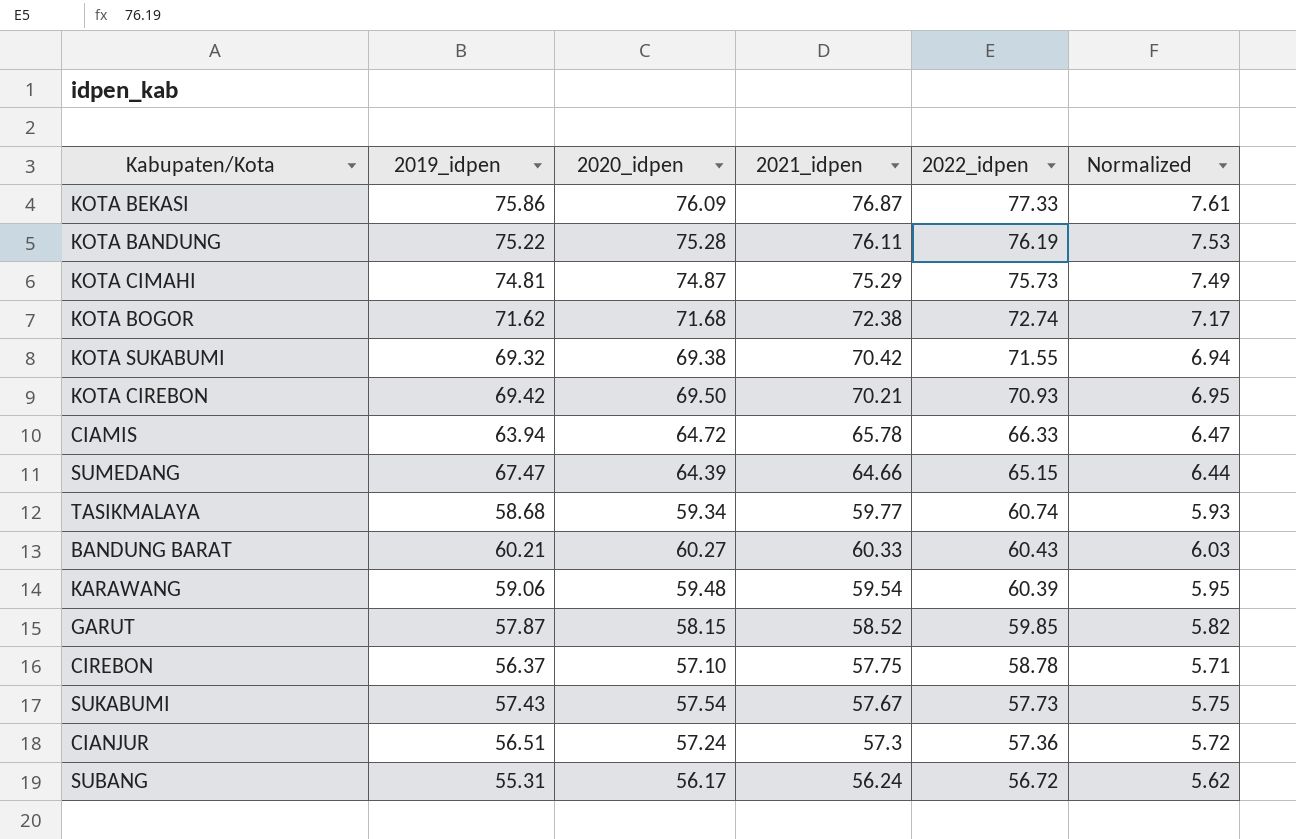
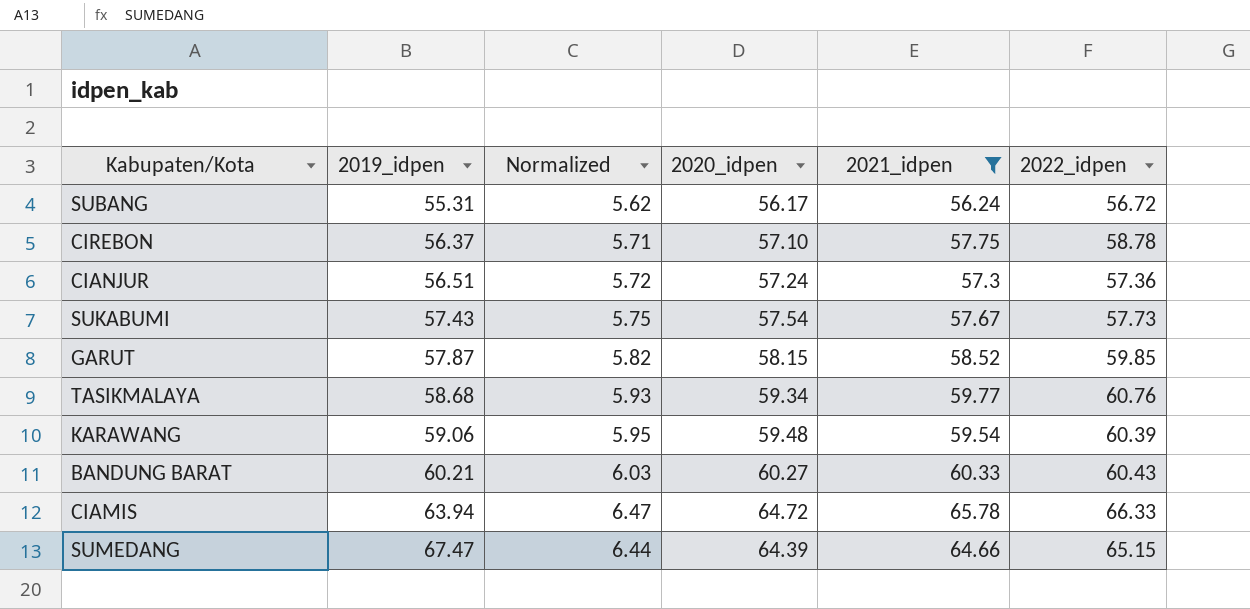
filter: none -> 2021_idpen <= 65.78
row order: 2022_idpen descending -> 2019_idpen ascending
column Normalized | position: 6 -> 3
TASIKMALAYA | 2022_idpen: 60.74 -> 60.76

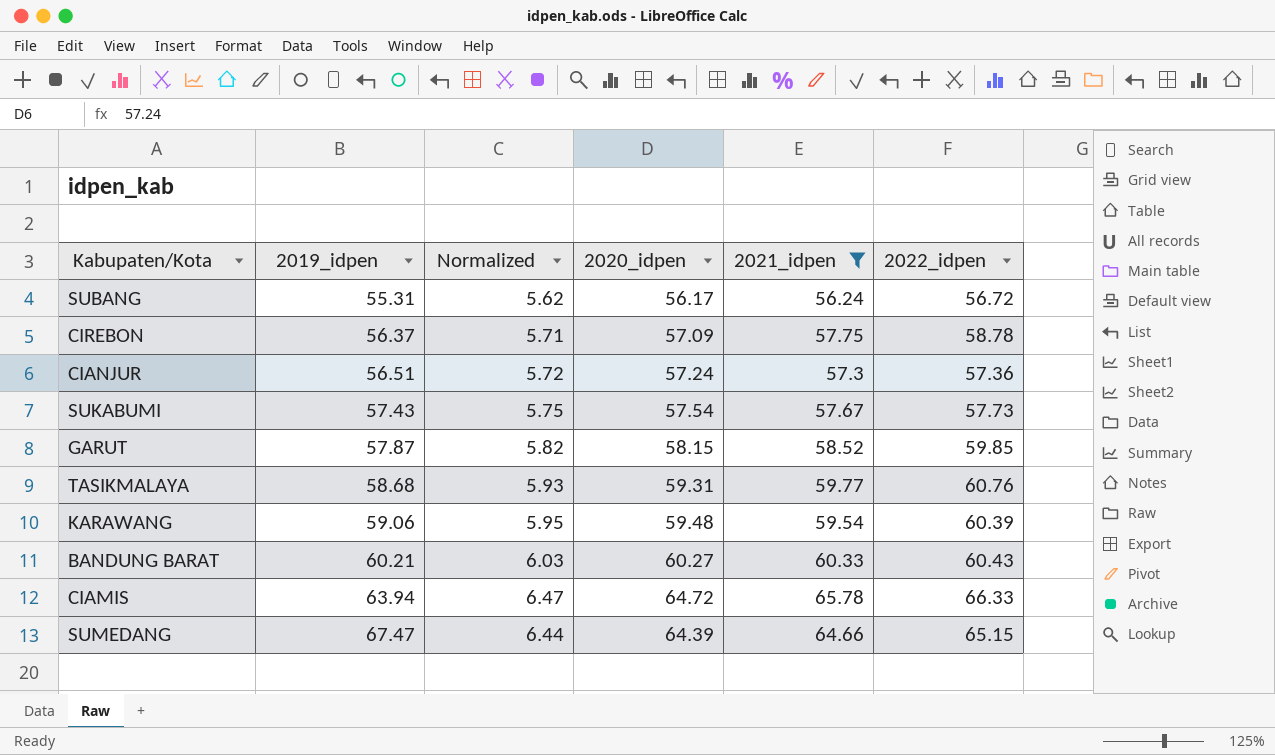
CIREBON | 2020_idpen: 57.10 -> 57.09
TASIKMALAYA | 2020_idpen: 59.34 -> 59.31

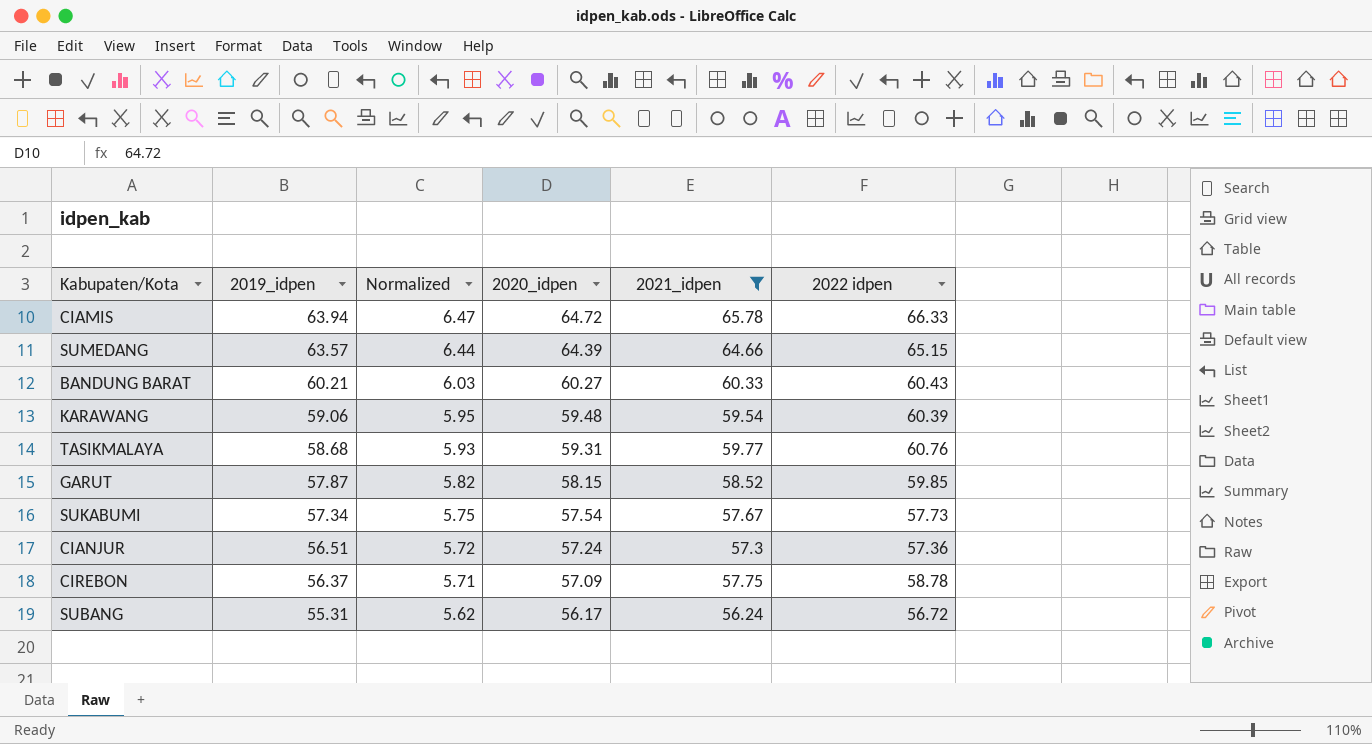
row order: 2019_idpen ascending -> 2019_idpen descending
column name: 2022_idpen -> 2022 idpen
SUMEDANG | 2019_idpen: 67.47 -> 63.57
SUKABUMI | 2019_idpen: 57.43 -> 57.34

